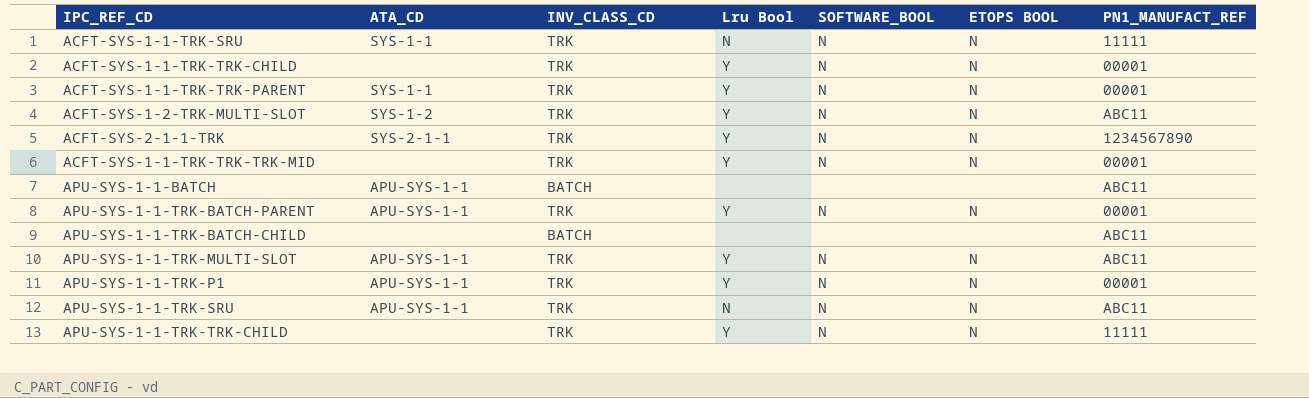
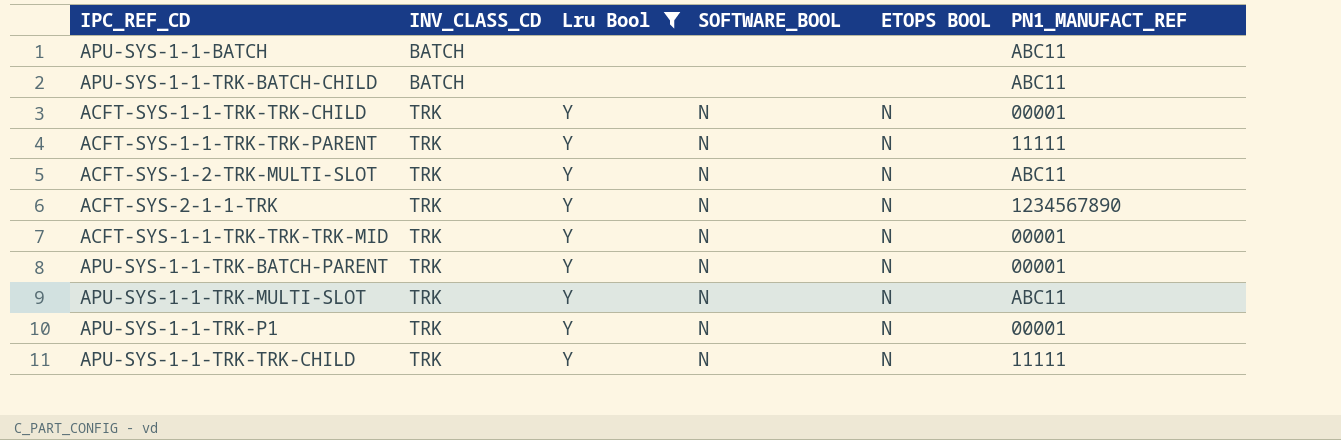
filter: none -> Lru Bool != N
row order: none -> INV_CLASS_CD ascending
column ATA_CD | position: 2 -> none
ACFT-SYS-1-1-TRK-TRK-PARENT | PN1_MANUFACT_REF: 00001 -> 11111

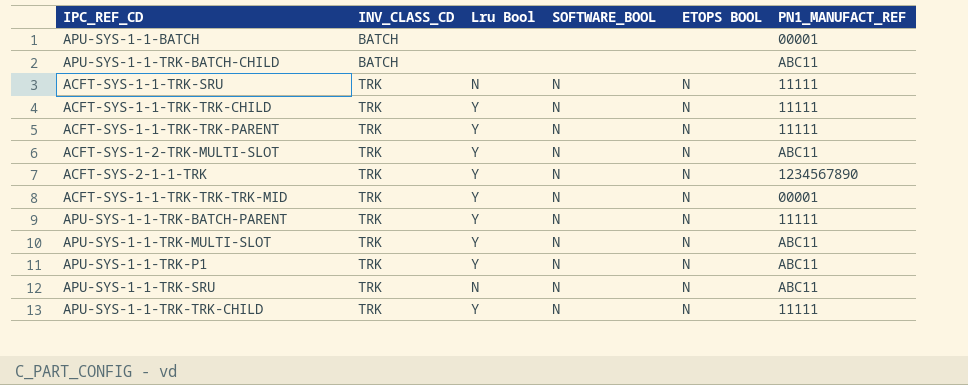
filter: Lru Bool != N -> none
APU-SYS-1-1-BATCH | PN1_MANUFACT_REF: ABC11 -> 00001
ACFT-SYS-1-1-TRK-TRK-CHILD | PN1_MANUFACT_REF: 00001 -> 11111
APU-SYS-1-1-TRK-BATCH-PARENT | PN1_MANUFACT_REF: 00001 -> 11111
APU-SYS-1-1-TRK-P1 | PN1_MANUFACT_REF: 00001 -> ABC11

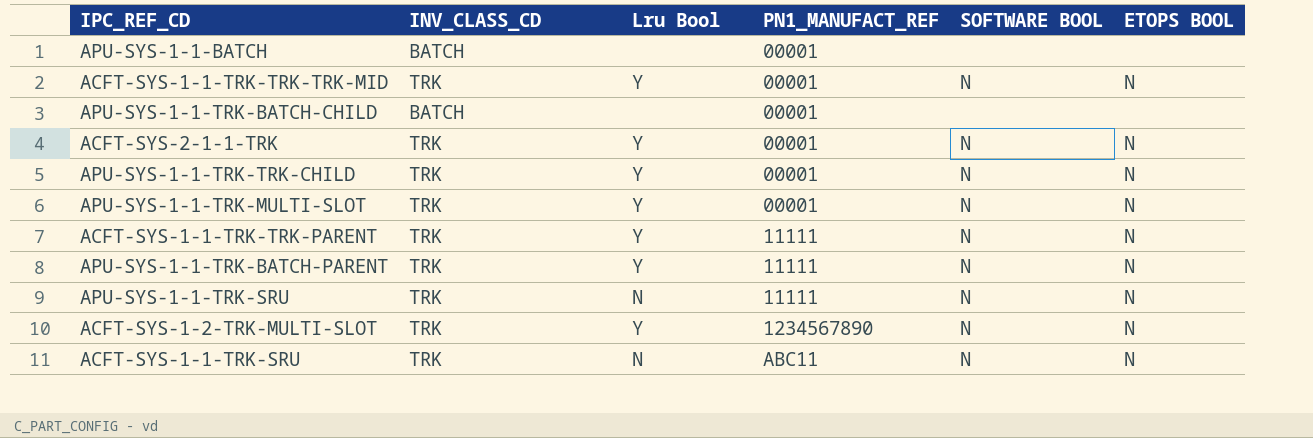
row order: INV_CLASS_CD ascending -> PN1_MANUFACT_REF ascending
column PN1_MANUFACT_REF | position: 6 -> 4
column name: SOFTWARE_BOOL -> SOFTWARE BOOL
row ACFT-SYS-1-1-TRK-TRK-CHILD: TRK | Y | N | N | 11111 -> none
row APU-SYS-1-1-TRK-P1: TRK | Y | N | N | ABC11 -> none
APU-SYS-1-1-TRK-BATCH-CHILD | PN1_MANUFACT_REF: ABC11 -> 00001
ACFT-SYS-2-1-1-TRK | PN1_MANUFACT_REF: 1234567890 -> 00001
APU-SYS-1-1-TRK-TRK-CHILD | PN1_MANUFACT_REF: 11111 -> 00001
APU-SYS-1-1-TRK-MULTI-SLOT | PN1_MANUFACT_REF: ABC11 -> 00001
APU-SYS-1-1-TRK-SRU | PN1_MANUFACT_REF: ABC11 -> 11111
ACFT-SYS-1-2-TRK-MULTI-SLOT | PN1_MANUFACT_REF: ABC11 -> 1234567890
ACFT-SYS-1-1-TRK-SRU | PN1_MANUFACT_REF: 11111 -> ABC11

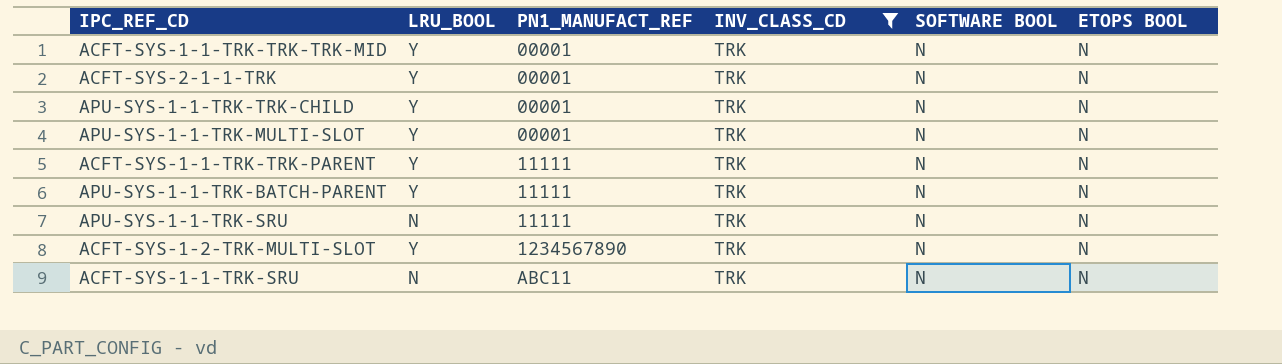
filter: none -> INV_CLASS_CD = TRK
column name: Lru Bool -> LRU_BOOL
column INV_CLASS_CD | position: 2 -> 4

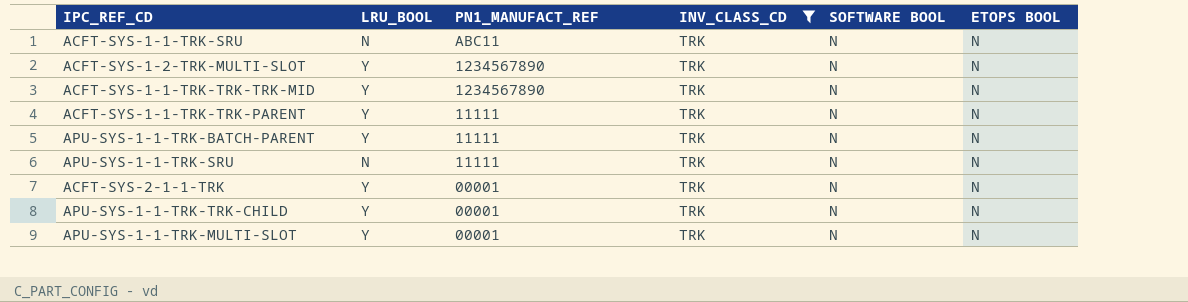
row order: PN1_MANUFACT_REF ascending -> PN1_MANUFACT_REF descending
ACFT-SYS-1-1-TRK-TRK-TRK-MID | PN1_MANUFACT_REF: 00001 -> 1234567890

